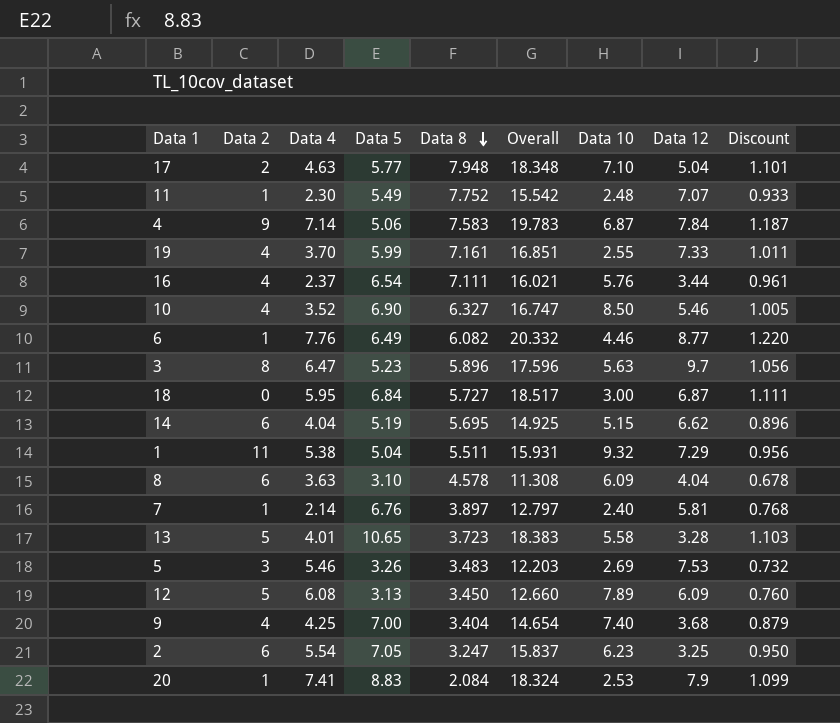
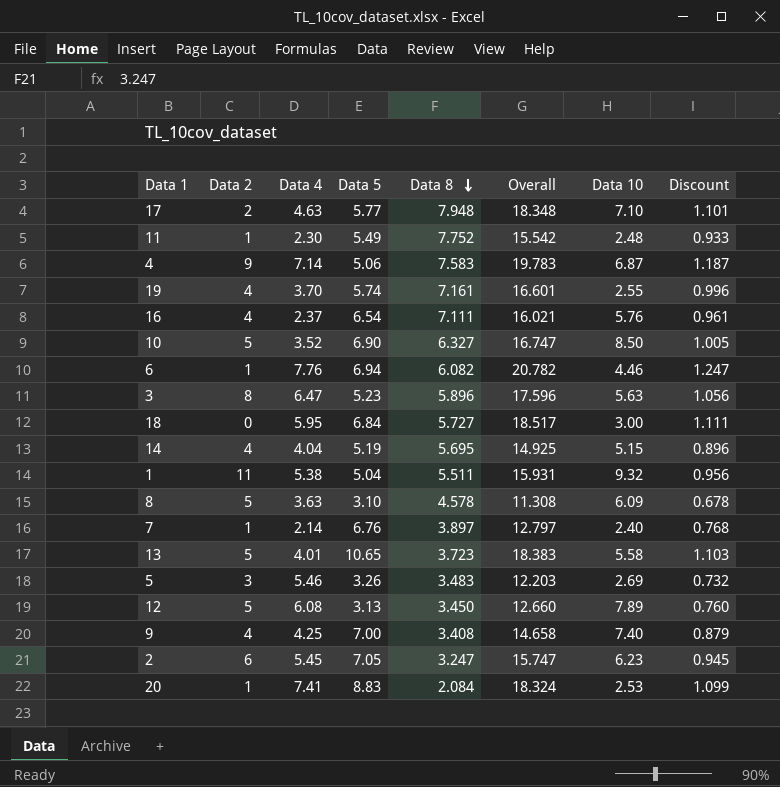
column Data 12 | position: 8 -> none
19 | Data 5: 5.99 -> 5.74
19 | Overall: 16.851 -> 16.601
19 | Discount: 1.011 -> 0.996
10 | Data 2: 4 -> 5
6 | Data 5: 6.49 -> 6.94
6 | Overall: 20.332 -> 20.782
6 | Discount: 1.220 -> 1.247
14 | Data 2: 6 -> 4
8 | Data 2: 6 -> 5
9 | Data 8: 3.404 -> 3.408
9 | Overall: 14.654 -> 14.658
2 | Data 4: 5.54 -> 5.45
2 | Overall: 15.837 -> 15.747
2 | Discount: 0.950 -> 0.945

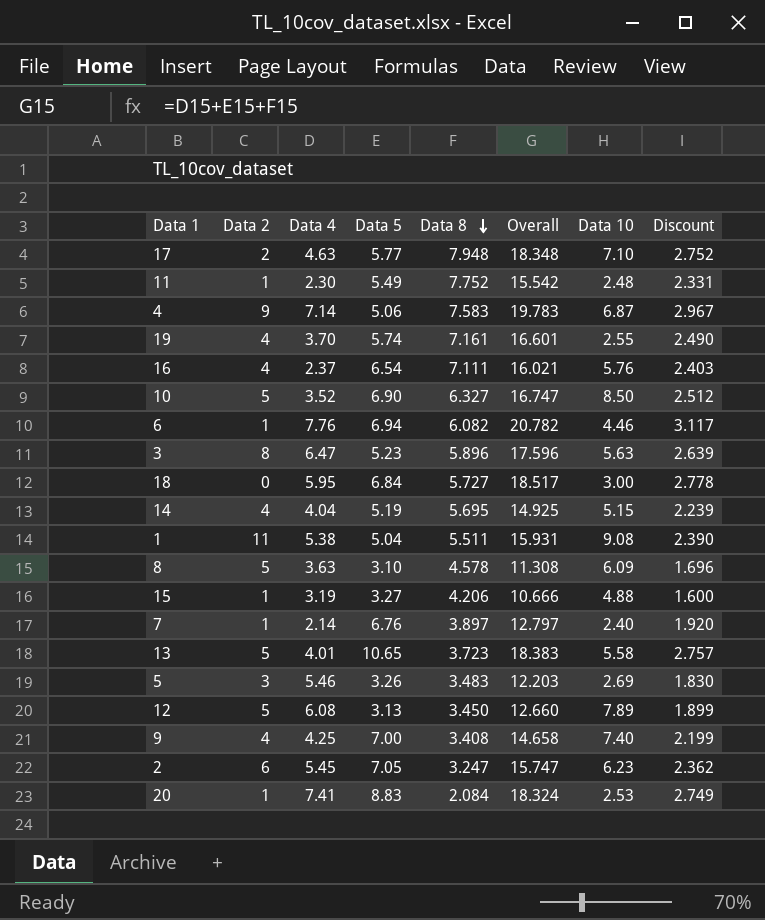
column Discount | formula: [Overall] * 0.06 -> [Overall] * 0.15
1 | Data 10: 9.32 -> 9.08
row 15: none -> 1 | 3.19 | 3.27 | 4.206 | 10.666 | 4.88 | 1.600

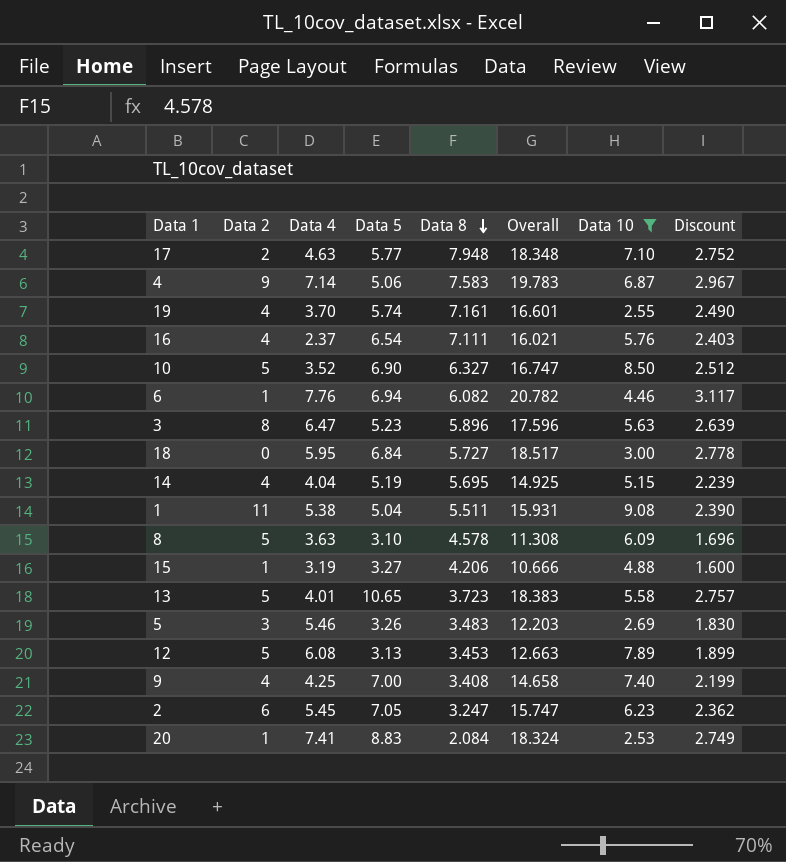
filter: none -> Data 10 >= 2.53
12 | Data 8: 3.450 -> 3.453
12 | Overall: 12.660 -> 12.663

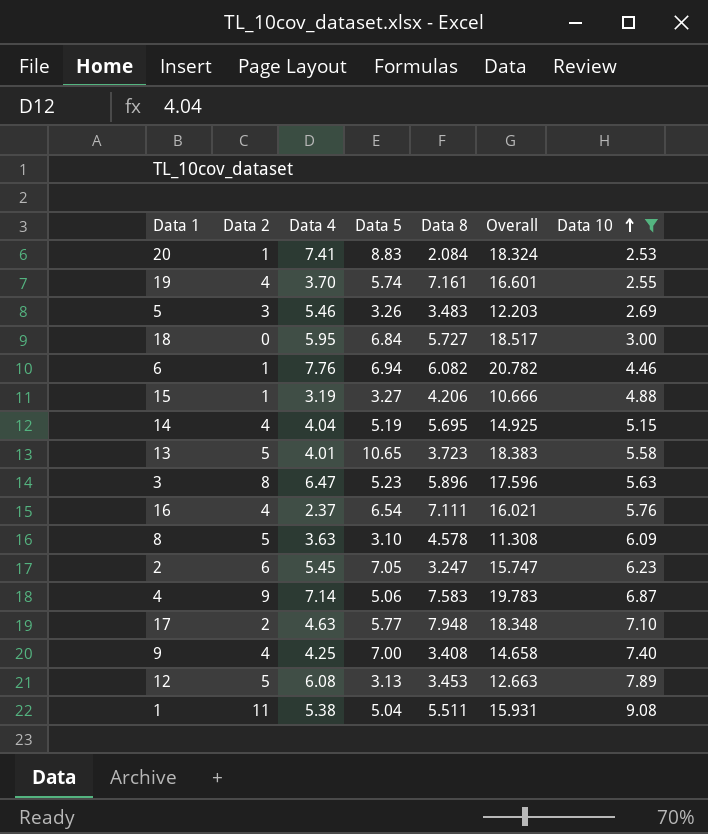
row order: Data 8 descending -> Data 10 ascending
column Discount | formula: [Overall] * 0.15 -> none
row 10: 5 | 3.52 | 6.90 | 6.327 | 16.747 | 8.50 | 2.512 -> none

